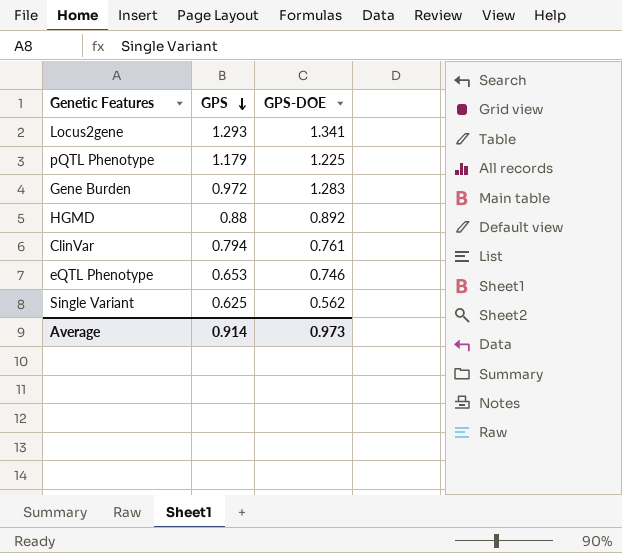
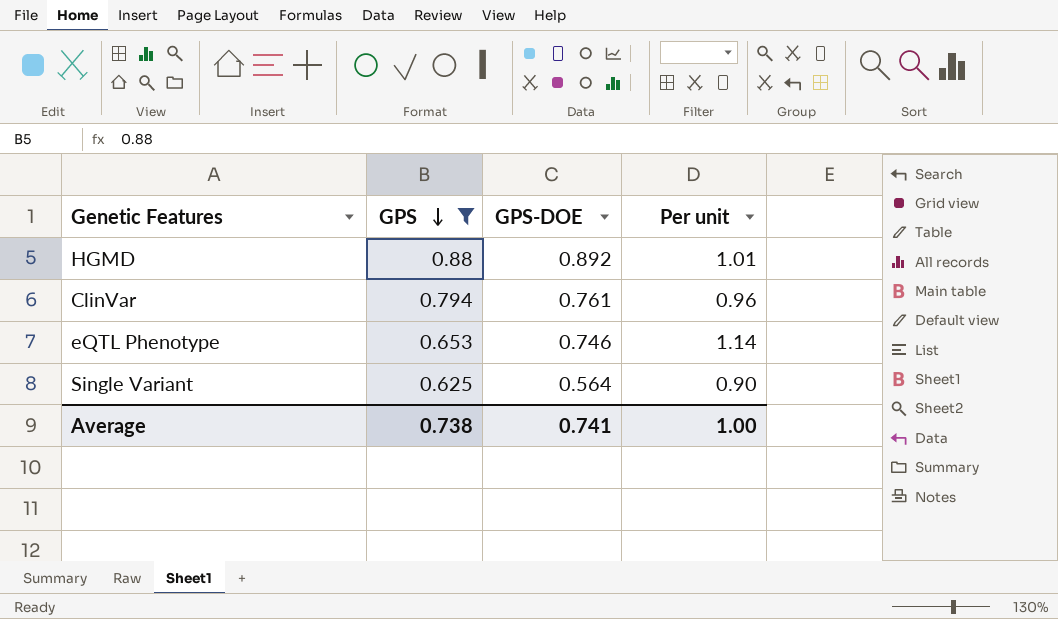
filter: none -> GPS <= 0.88
column Per unit | formula: none -> [GPS-DOE] / [GPS]
Single Variant | GPS-DOE: 0.562 -> 0.564
Average | GPS: 0.914 -> 0.738
Average | GPS-DOE: 0.973 -> 0.741

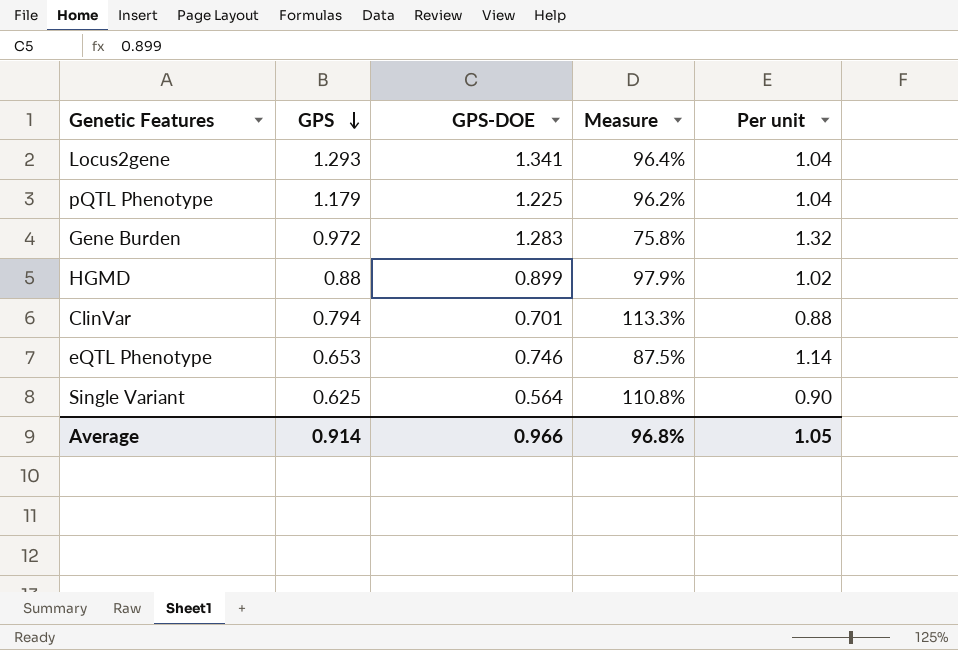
filter: GPS <= 0.88 -> none
column Measure | formula: none -> [GPS] / [GPS-DOE]
HGMD | GPS-DOE: 0.892 -> 0.899
HGMD | Per unit: 1.01 -> 1.02
ClinVar | GPS-DOE: 0.761 -> 0.701
ClinVar | Per unit: 0.96 -> 0.88
Average | GPS: 0.738 -> 0.914
Average | GPS-DOE: 0.741 -> 0.966
Average | Per unit: 1.00 -> 1.05

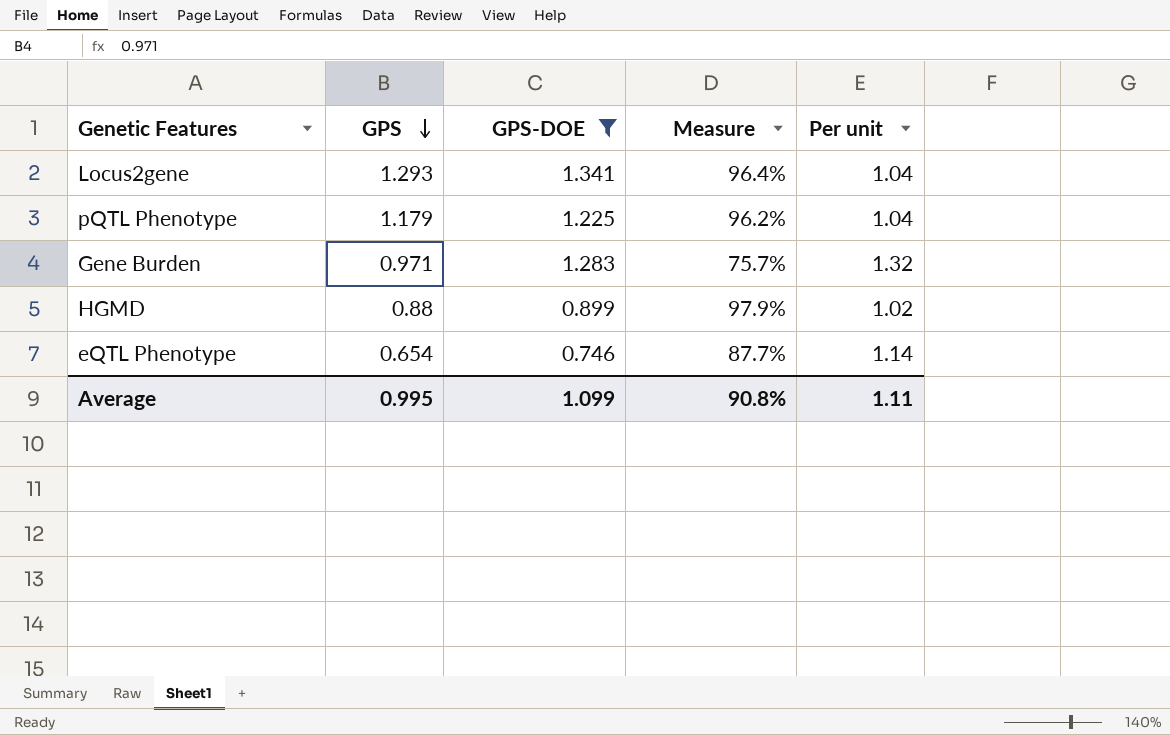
filter: none -> GPS-DOE >= 0.746
Gene Burden | GPS: 0.972 -> 0.971
Gene Burden | Measure: 75.8% -> 75.7%
eQTL Phenotype | GPS: 0.653 -> 0.654
eQTL Phenotype | Measure: 87.5% -> 87.7%
Average | GPS: 0.914 -> 0.995
Average | GPS-DOE: 0.966 -> 1.099
Average | Measure: 96.8% -> 90.8%
Average | Per unit: 1.05 -> 1.11

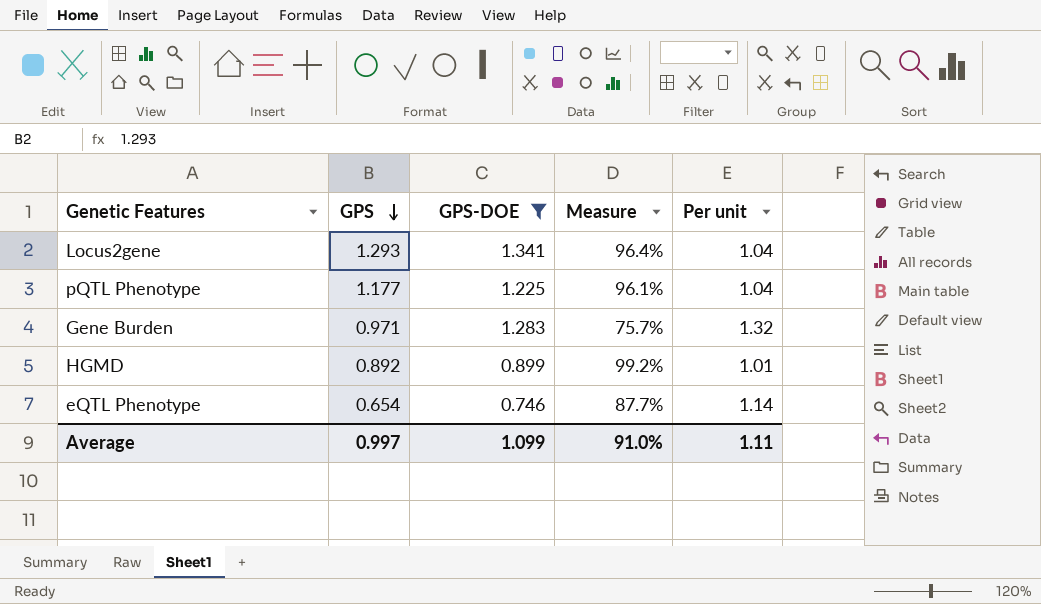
pQTL Phenotype | GPS: 1.179 -> 1.177
pQTL Phenotype | Measure: 96.2% -> 96.1%
HGMD | GPS: 0.88 -> 0.892
HGMD | Measure: 97.9% -> 99.2%
HGMD | Per unit: 1.02 -> 1.01
Average | GPS: 0.995 -> 0.997
Average | Measure: 90.8% -> 91.0%

